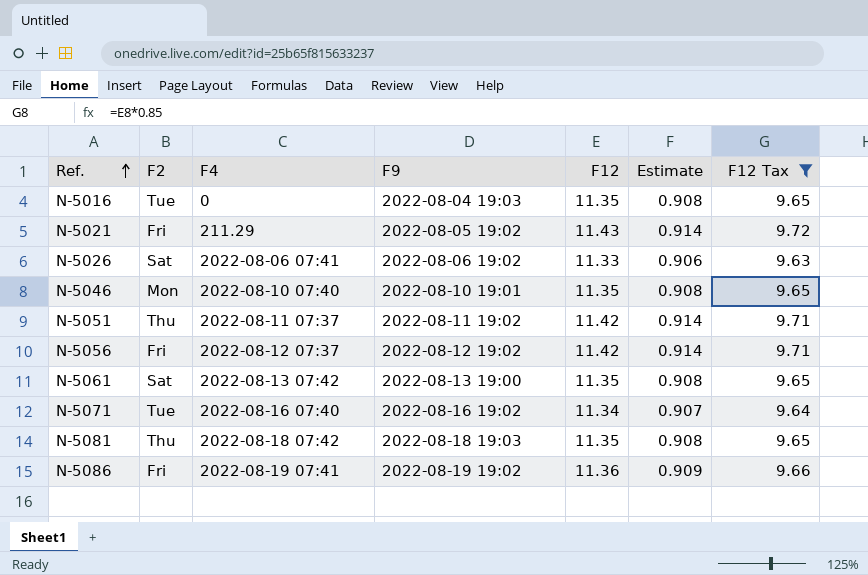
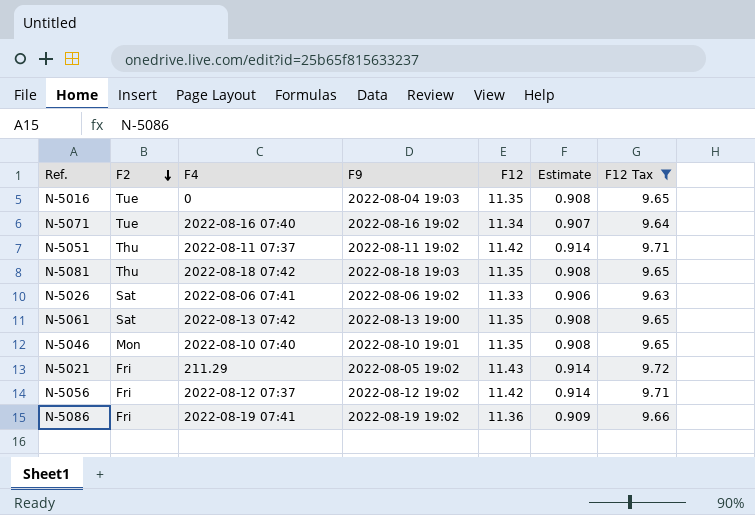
row order: Ref. ascending -> F2 descending

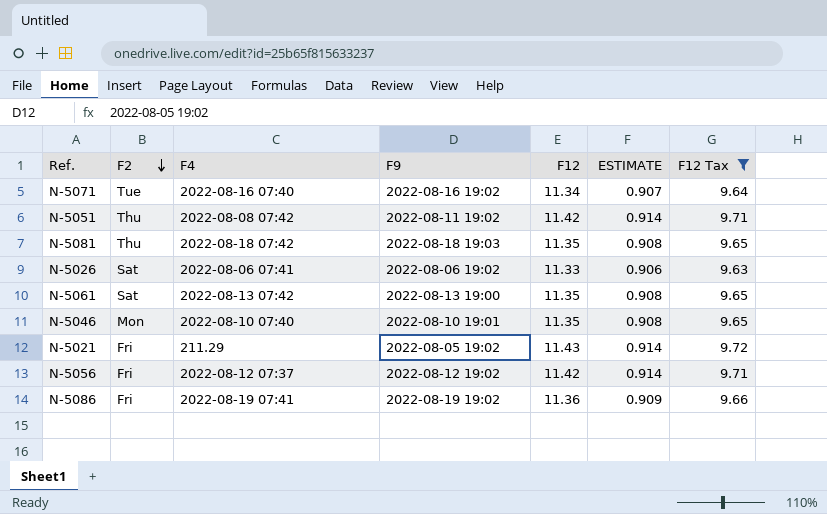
column name: Estimate -> ESTIMATE
row N-5016: Tue | 0 | 2022-08-04 19:03 | 11.35 | 0.908 | 9.65 -> none
N-5051 | F4: 2022-08-11 07:37 -> 2022-08-08 07:42

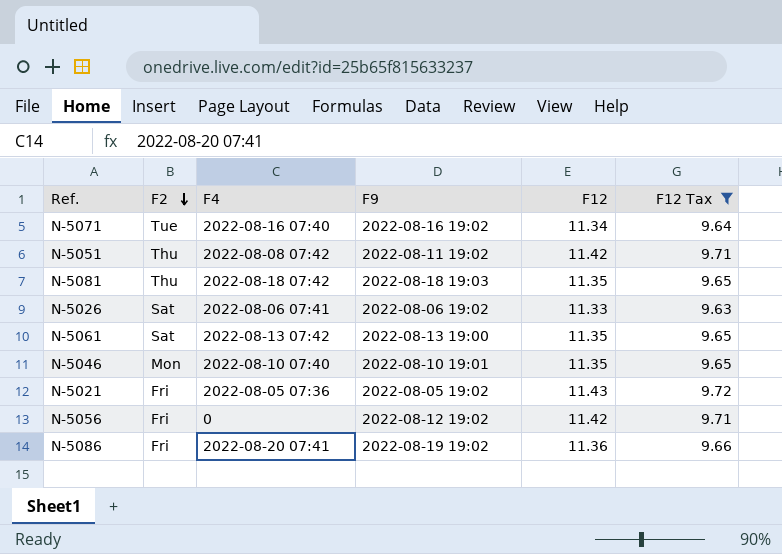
column ESTIMATE | formula: [F12] * 0.08 -> none
N-5021 | F4: 211.29 -> 2022-08-05 07:36
N-5056 | F4: 2022-08-12 07:37 -> 0
N-5086 | F4: 2022-08-19 07:41 -> 2022-08-20 07:41

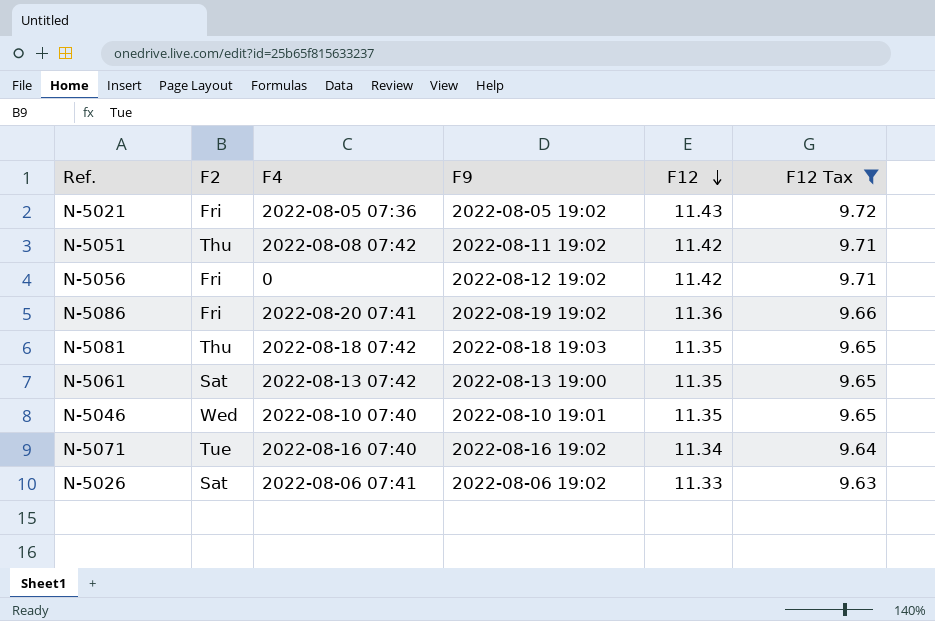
row order: F2 descending -> F12 descending
N-5046 | F2: Mon -> Wed

